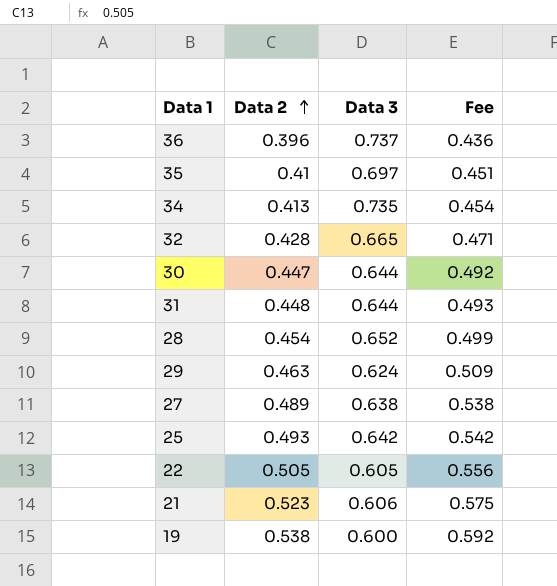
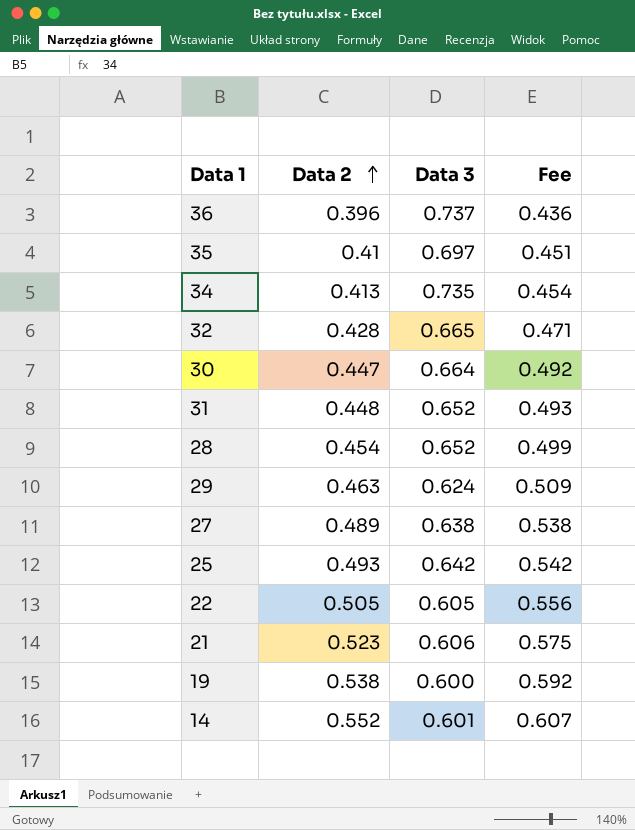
30 | Data 3: 0.644 -> 0.664
31 | Data 3: 0.644 -> 0.652
row 14: none -> 0.552 | 0.601 | 0.607

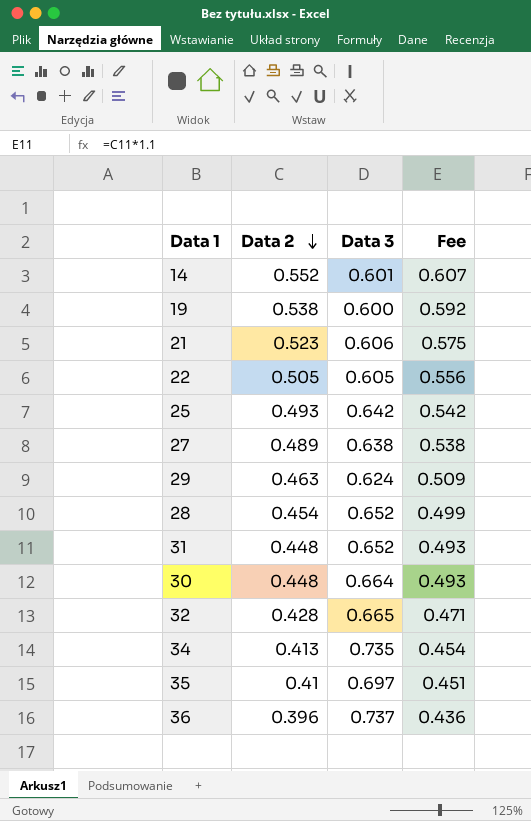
row order: Data 2 ascending -> Data 2 descending
30 | Data 2: 0.447 -> 0.448
30 | Fee: 0.492 -> 0.493

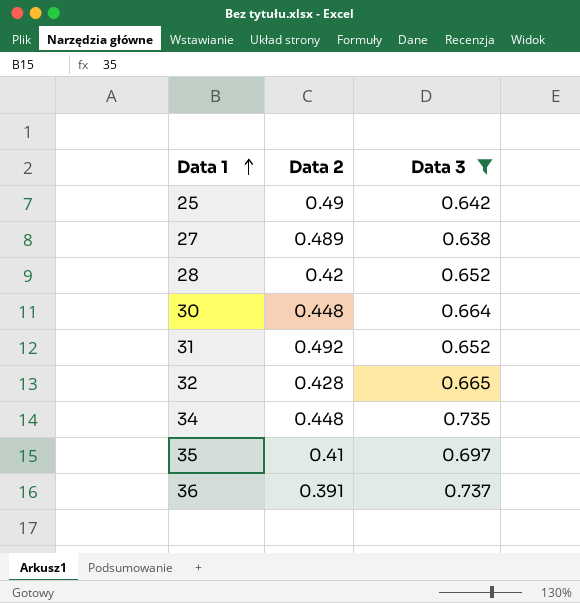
filter: none -> Data 3 >= 0.638
row order: Data 2 descending -> Data 1 ascending
column Fee | formula: [Data 2] * 1.1 -> none
25 | Data 2: 0.493 -> 0.49
28 | Data 2: 0.454 -> 0.42
31 | Data 2: 0.448 -> 0.492
34 | Data 2: 0.413 -> 0.448
36 | Data 2: 0.396 -> 0.391

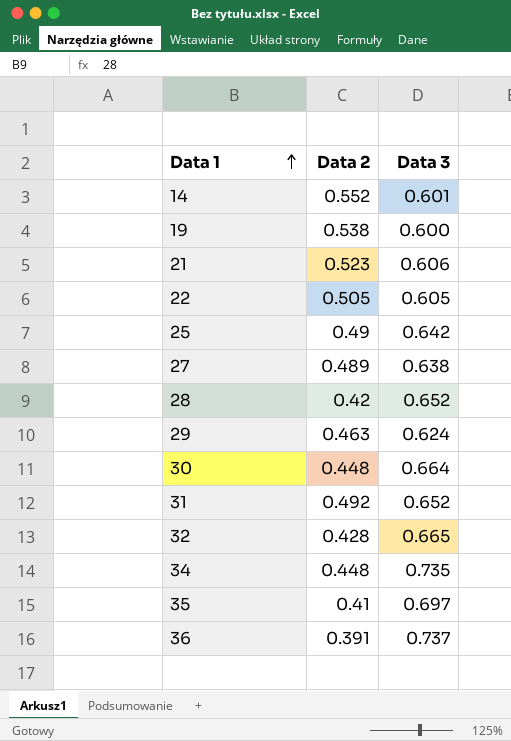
filter: Data 3 >= 0.638 -> none

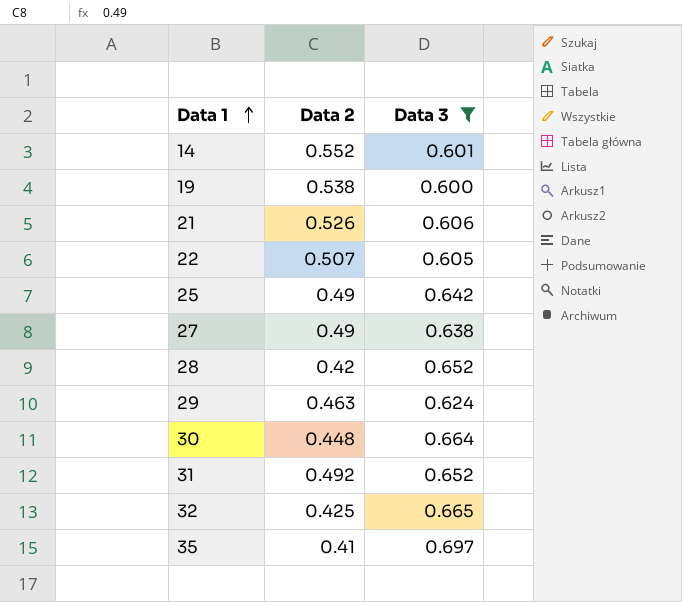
filter: none -> Data 3 <= 0.697
21 | Data 2: 0.523 -> 0.526
22 | Data 2: 0.505 -> 0.507
27 | Data 2: 0.489 -> 0.49
32 | Data 2: 0.428 -> 0.425

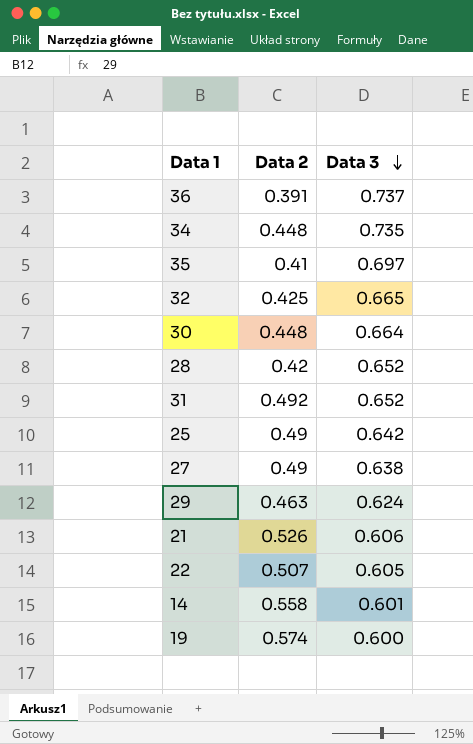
filter: Data 3 <= 0.697 -> none
row order: Data 1 ascending -> Data 3 descending
14 | Data 2: 0.552 -> 0.558
19 | Data 2: 0.538 -> 0.574

